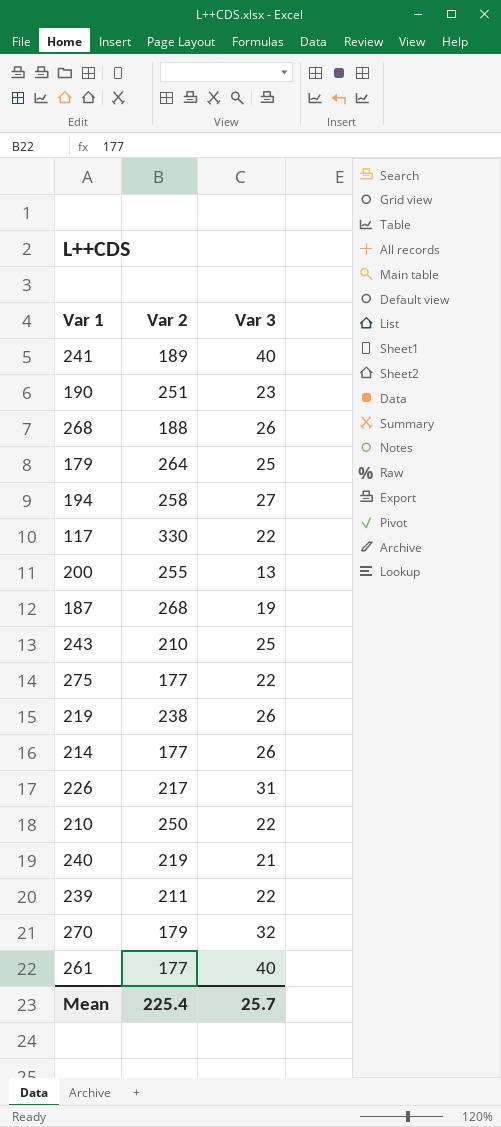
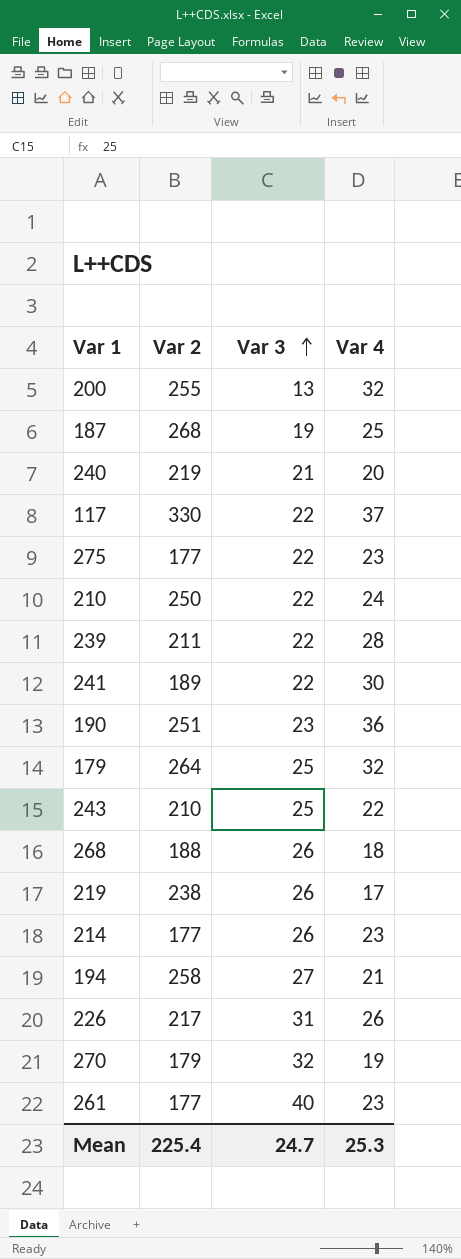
row order: none -> Var 3 ascending
column Var 4 | position: none -> 4
241 | Var 3: 40 -> 22
Mean | Var 3: 25.7 -> 24.7

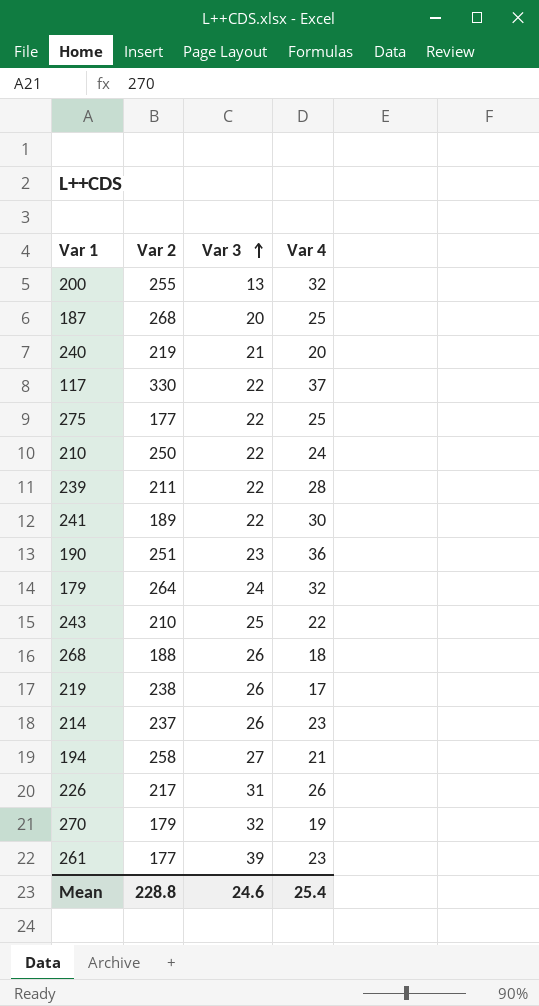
187 | Var 3: 19 -> 20
275 | Var 4: 23 -> 25
179 | Var 3: 25 -> 24
214 | Var 2: 177 -> 237
261 | Var 3: 40 -> 39
Mean | Var 2: 225.4 -> 228.8
Mean | Var 3: 24.7 -> 24.6
Mean | Var 4: 25.3 -> 25.4

